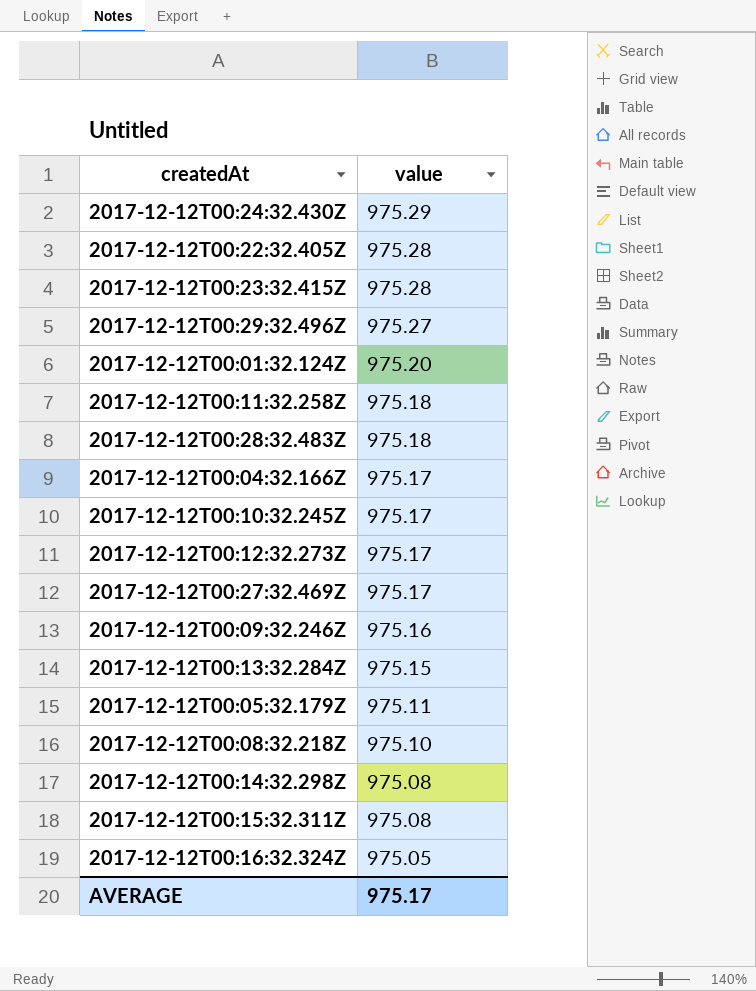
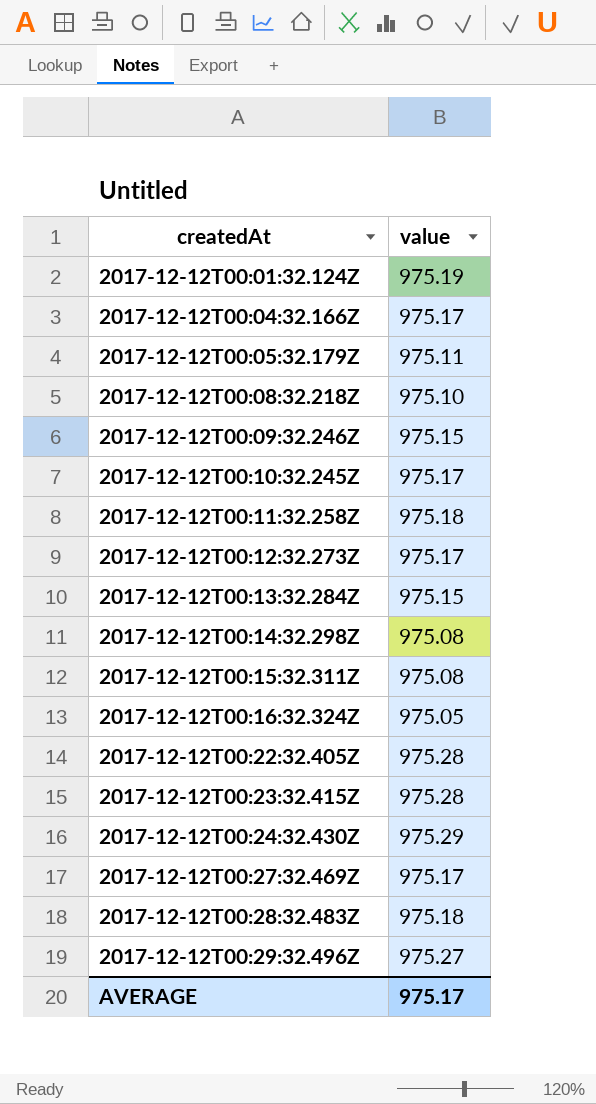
row order: value descending -> createdAt ascending
2017-12-12T00:01:32.124Z | value: 975.20 -> 975.19
2017-12-12T00:09:32.246Z | value: 975.16 -> 975.15

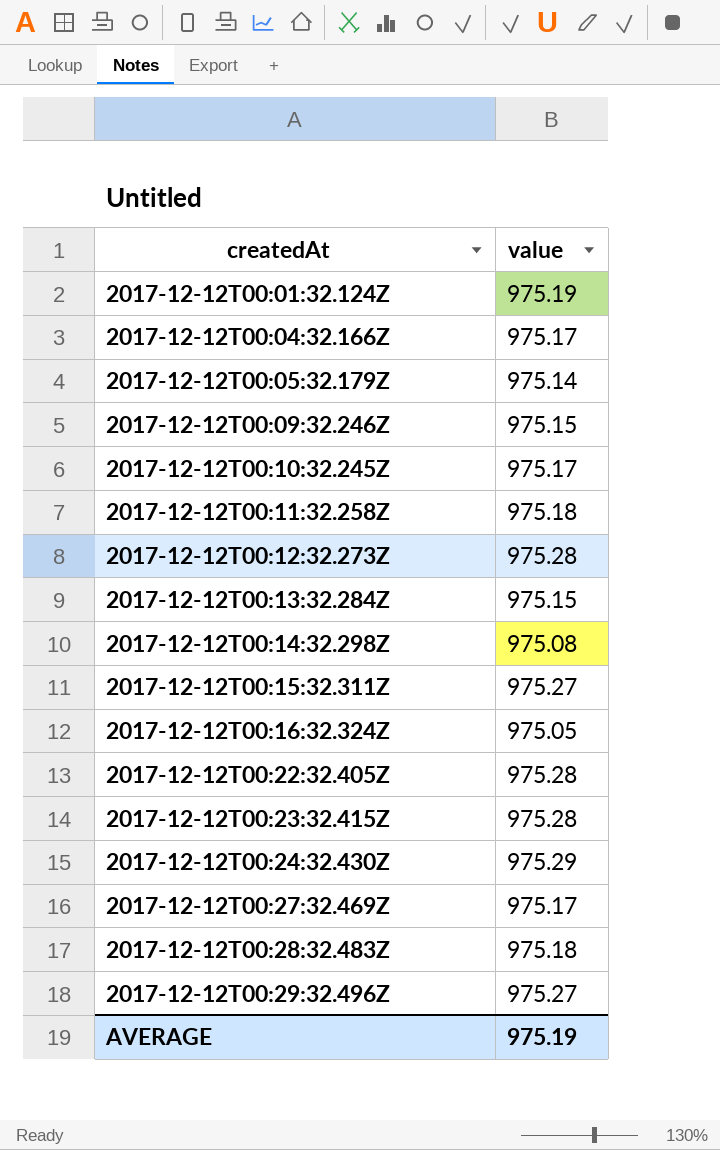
row 2017-12-12T00:08:32.218Z: 975.10 -> none
2017-12-12T00:05:32.179Z | value: 975.11 -> 975.14
2017-12-12T00:12:32.273Z | value: 975.17 -> 975.28
2017-12-12T00:15:32.311Z | value: 975.08 -> 975.27
AVERAGE | value: 975.17 -> 975.19

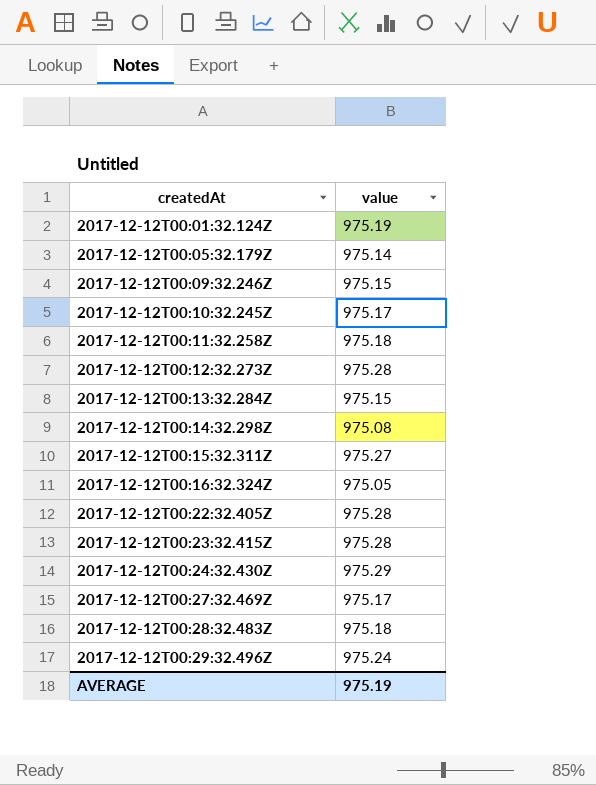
row 2017-12-12T00:04:32.166Z: 975.17 -> none
2017-12-12T00:29:32.496Z | value: 975.27 -> 975.24

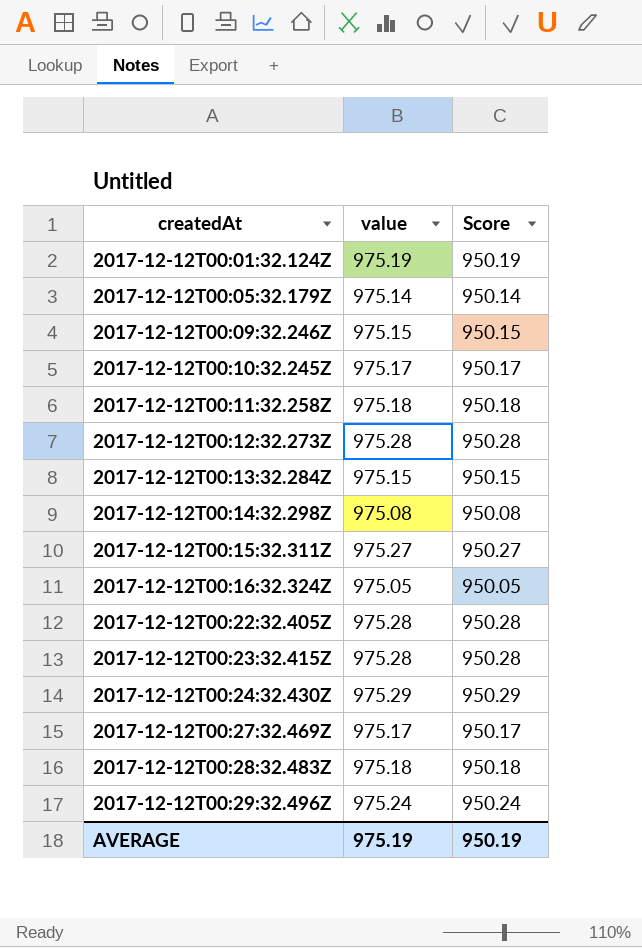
column Score | formula: none -> [value] - 25

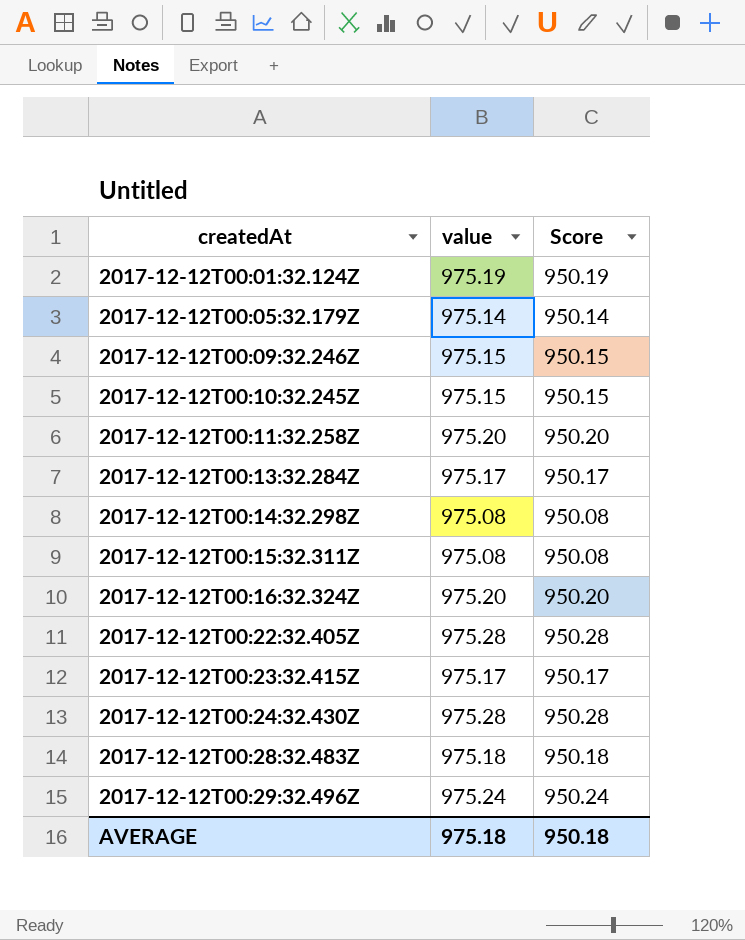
row 2017-12-12T00:12:32.273Z: 975.28 | 950.28 -> none
row 2017-12-12T00:27:32.469Z: 975.17 | 950.17 -> none
2017-12-12T00:10:32.245Z | value: 975.17 -> 975.15
2017-12-12T00:10:32.245Z | Score: 950.17 -> 950.15
2017-12-12T00:11:32.258Z | value: 975.18 -> 975.20
2017-12-12T00:11:32.258Z | Score: 950.18 -> 950.20
2017-12-12T00:13:32.284Z | value: 975.15 -> 975.17
2017-12-12T00:13:32.284Z | Score: 950.15 -> 950.17
2017-12-12T00:15:32.311Z | value: 975.27 -> 975.08
2017-12-12T00:15:32.311Z | Score: 950.27 -> 950.08
2017-12-12T00:16:32.324Z | value: 975.05 -> 975.20
2017-12-12T00:16:32.324Z | Score: 950.05 -> 950.20
2017-12-12T00:23:32.415Z | value: 975.28 -> 975.17
2017-12-12T00:23:32.415Z | Score: 950.28 -> 950.17
2017-12-12T00:24:32.430Z | value: 975.29 -> 975.28
2017-12-12T00:24:32.430Z | Score: 950.29 -> 950.28
AVERAGE | value: 975.19 -> 975.18
AVERAGE | Score: 950.19 -> 950.18

